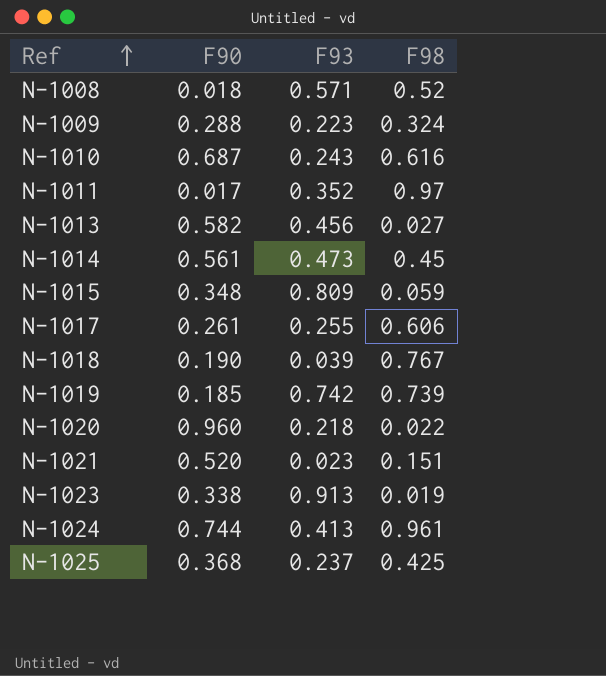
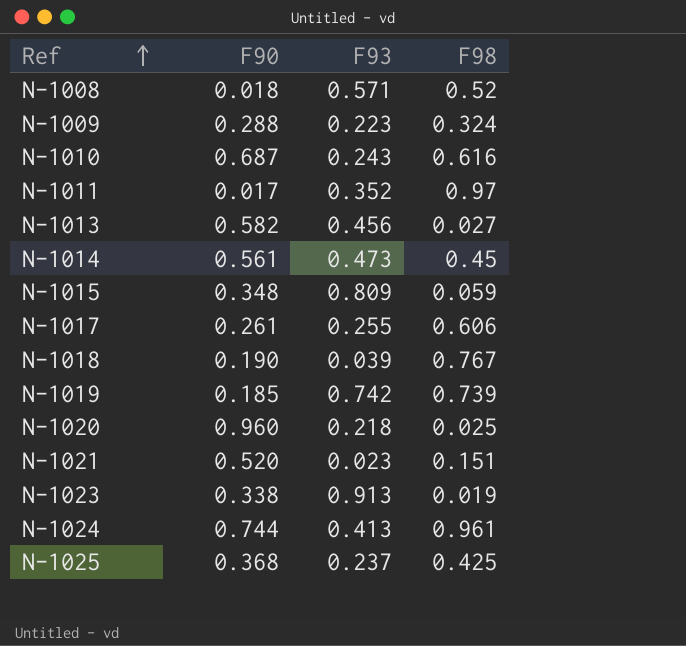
N-1020 | F98: 0.022 -> 0.025

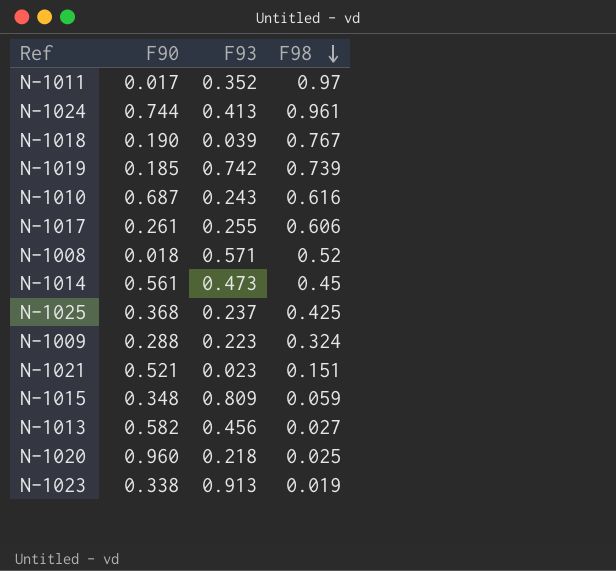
row order: Ref ascending -> F98 descending
N-1021 | F90: 0.520 -> 0.521

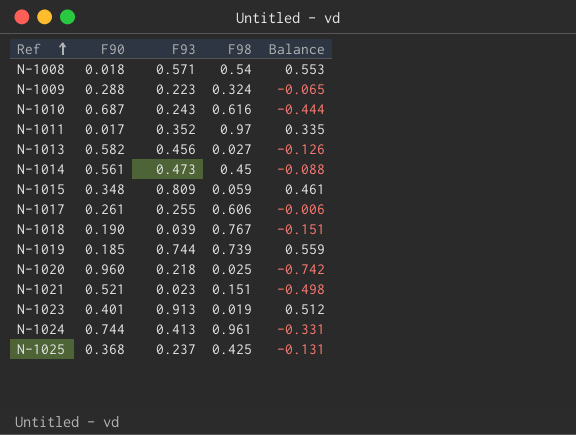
row order: F98 descending -> Ref ascending
column Balance | formula: none -> [F93] - [F90]
N-1008 | F98: 0.52 -> 0.54
N-1019 | F93: 0.742 -> 0.744
N-1023 | F90: 0.338 -> 0.401

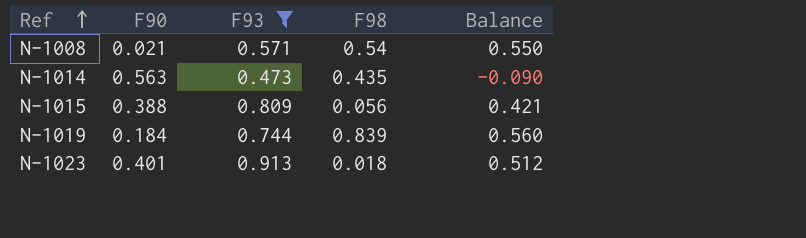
filter: none -> F93 >= 0.473
N-1008 | F90: 0.018 -> 0.021
N-1008 | Balance: 0.553 -> 0.550
N-1014 | F90: 0.561 -> 0.563
N-1014 | F98: 0.45 -> 0.435
N-1014 | Balance: -0.088 -> -0.090
N-1015 | F90: 0.348 -> 0.388
N-1015 | F98: 0.059 -> 0.056
N-1015 | Balance: 0.461 -> 0.421
N-1019 | F90: 0.185 -> 0.184
N-1019 | F98: 0.739 -> 0.839
N-1019 | Balance: 0.559 -> 0.560
N-1023 | F98: 0.019 -> 0.018

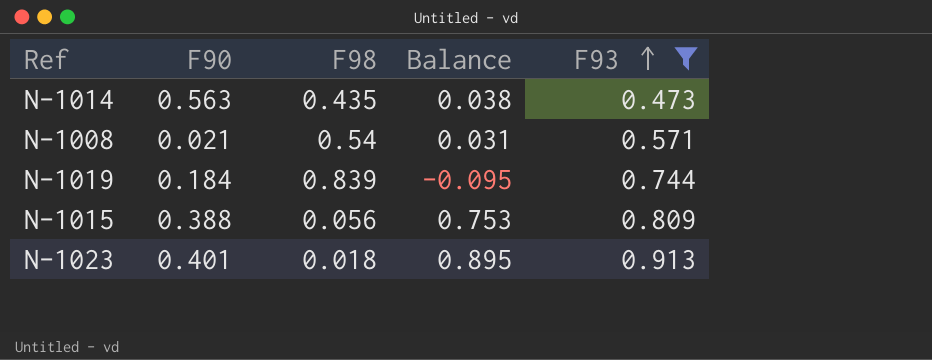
row order: Ref ascending -> F93 ascending
column Balance | formula: [F93] - [F90] -> [F93] - [F98]
column F93 | position: 3 -> 5

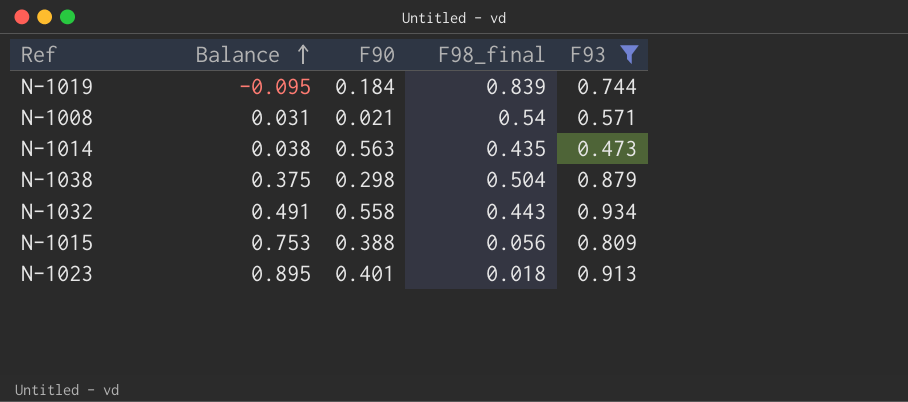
row order: F93 ascending -> Balance ascending
column Balance | position: 4 -> 2
column name: F98 -> F98_final
row N-1038: none -> 0.375 | 0.298 | 0.504 | 0.879
row N-1032: none -> 0.491 | 0.558 | 0.443 | 0.934

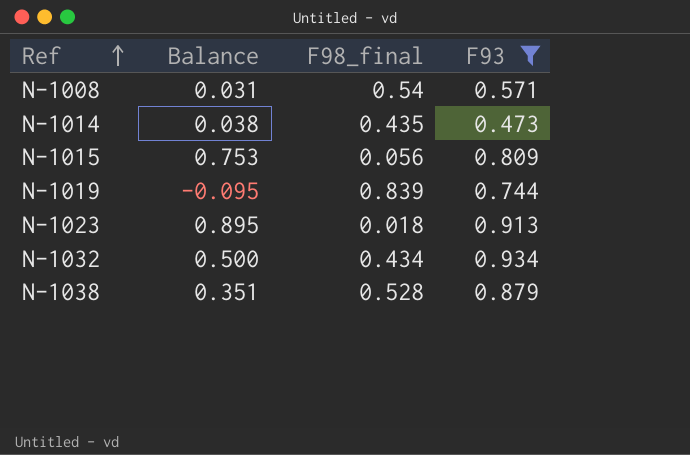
row order: Balance ascending -> Ref ascending
column F90 | position: 3 -> none
N-1032 | Balance: 0.491 -> 0.500
N-1032 | F98_final: 0.443 -> 0.434
N-1038 | Balance: 0.375 -> 0.351
N-1038 | F98_final: 0.504 -> 0.528

